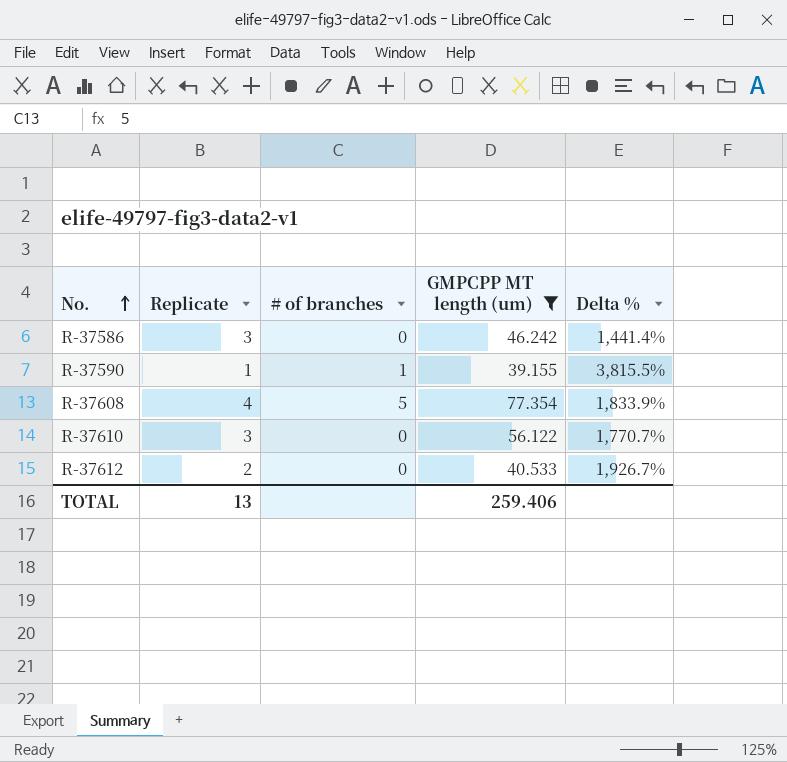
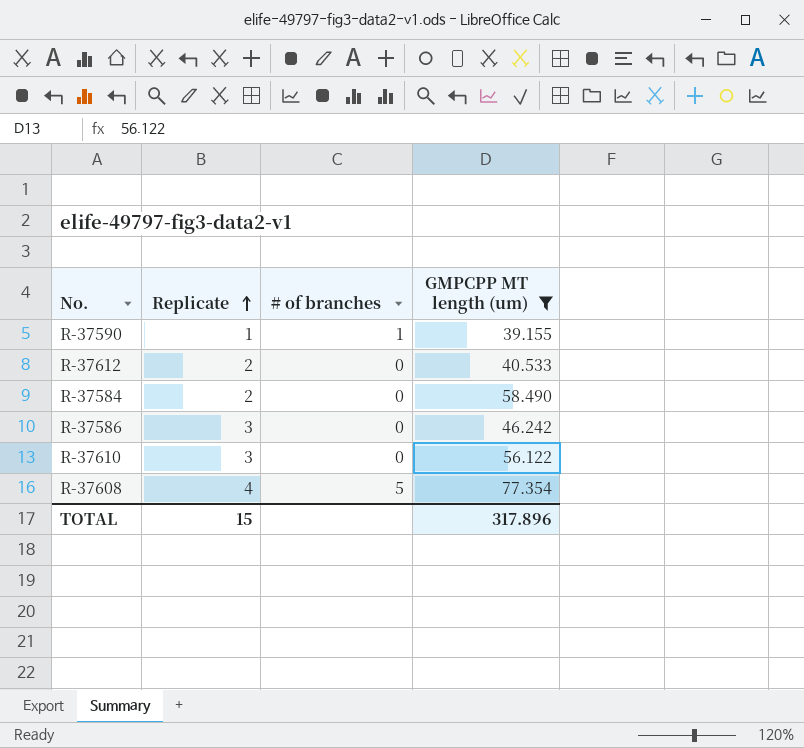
row order: No. ascending -> Replicate ascending
column Delta % | formula: ([GMPCPP MT length (um)] - [Replicate]) / [Replicate] -> none
row R-37584: none -> 2 | 0 | 58.490
TOTAL | Replicate: 13 -> 15
TOTAL | GMPCPP MT length (um): 259.406 -> 317.896

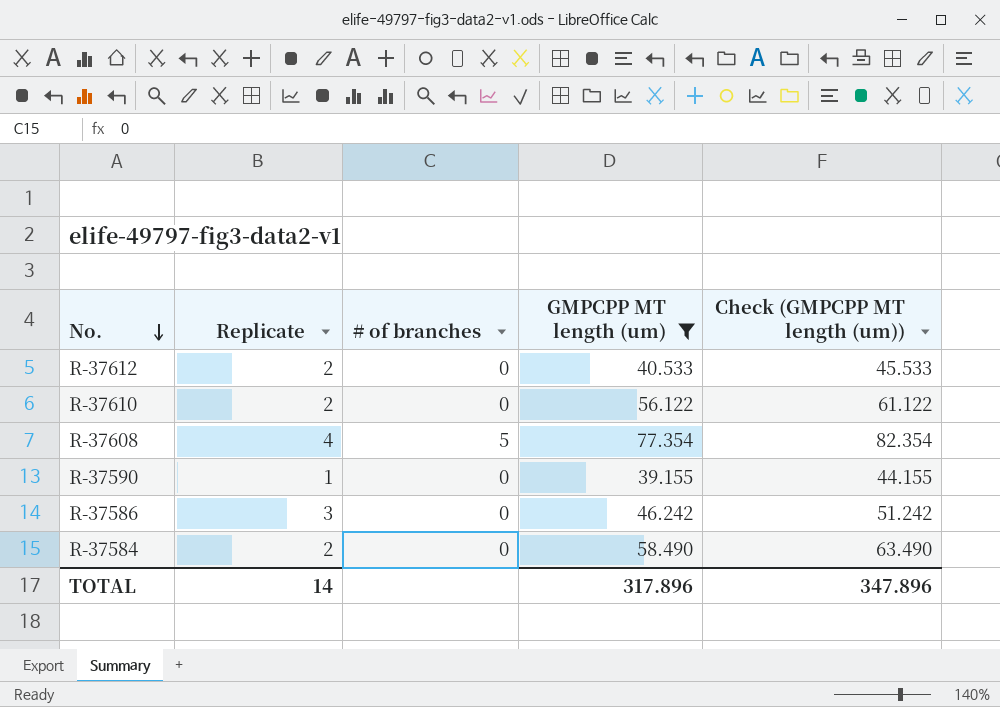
row order: Replicate ascending -> No. descending
column Check (GMPCPP MT length (um)) | formula: none -> [GMPCPP MT length (um)] + 5
R-37610 | Replicate: 3 -> 2
R-37590 | # of branches: 1 -> 0
TOTAL | Replicate: 15 -> 14

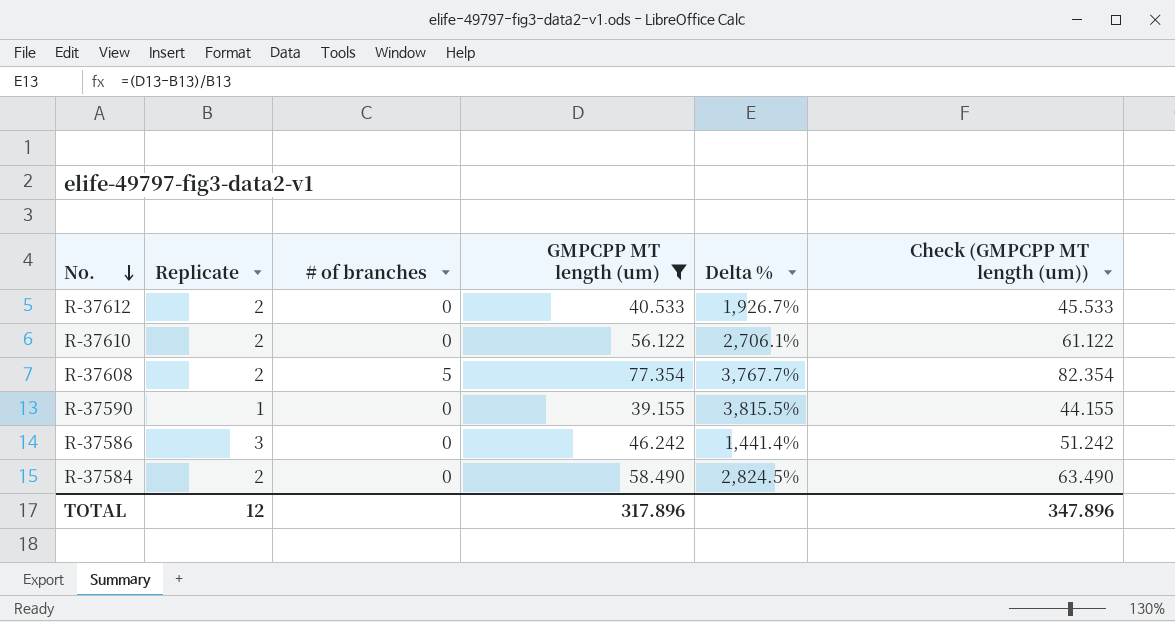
column Delta % | formula: none -> ([GMPCPP MT length (um)] - [Replicate]) / [Replicate]
R-37608 | Replicate: 4 -> 2
TOTAL | Replicate: 14 -> 12

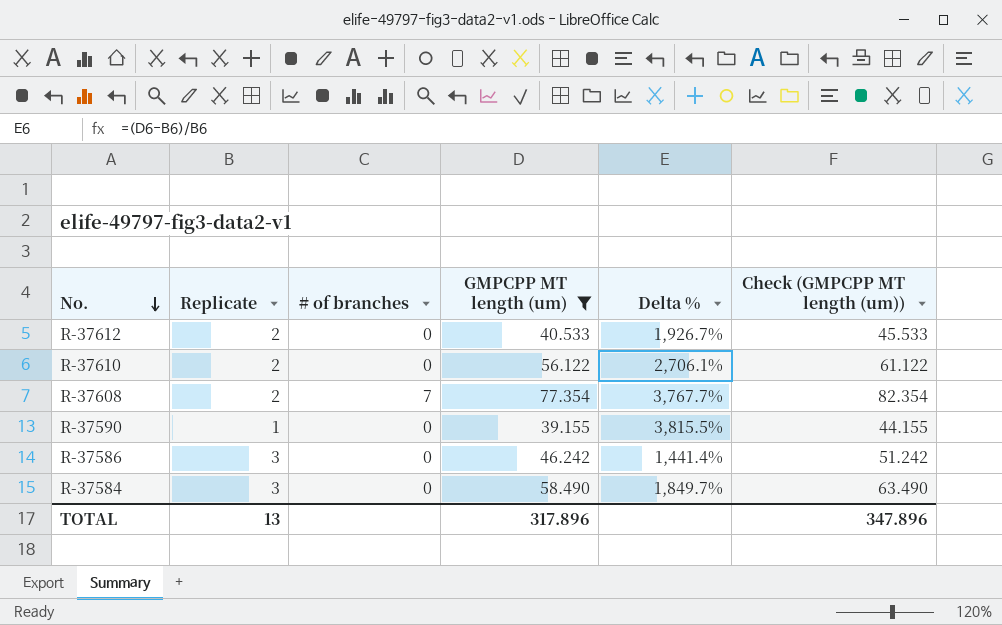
R-37608 | # of branches: 5 -> 7
R-37584 | Replicate: 2 -> 3
R-37584 | Delta %: 2,824.5% -> 1,849.7%
TOTAL | Replicate: 12 -> 13

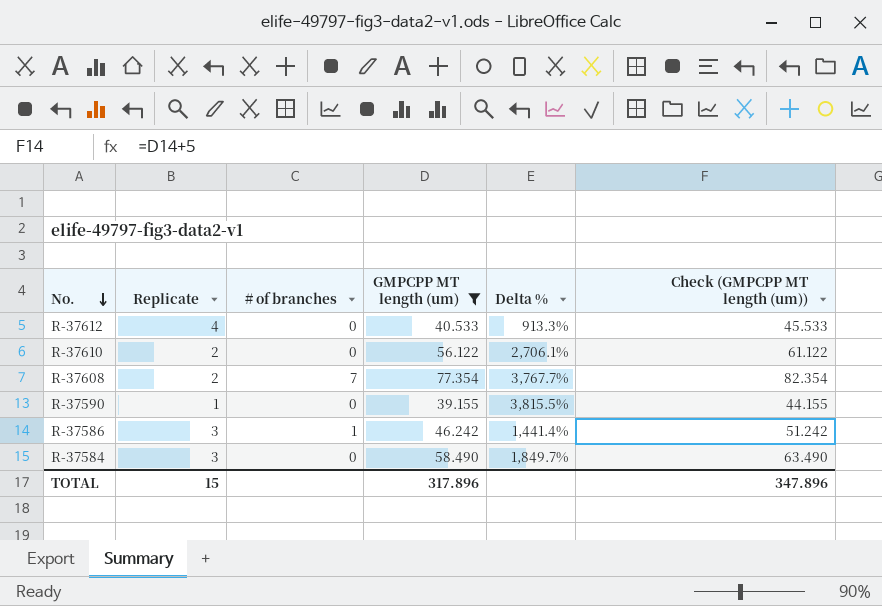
R-37612 | Replicate: 2 -> 4
R-37612 | Delta %: 1,926.7% -> 913.3%
R-37586 | # of branches: 0 -> 1
TOTAL | Replicate: 13 -> 15

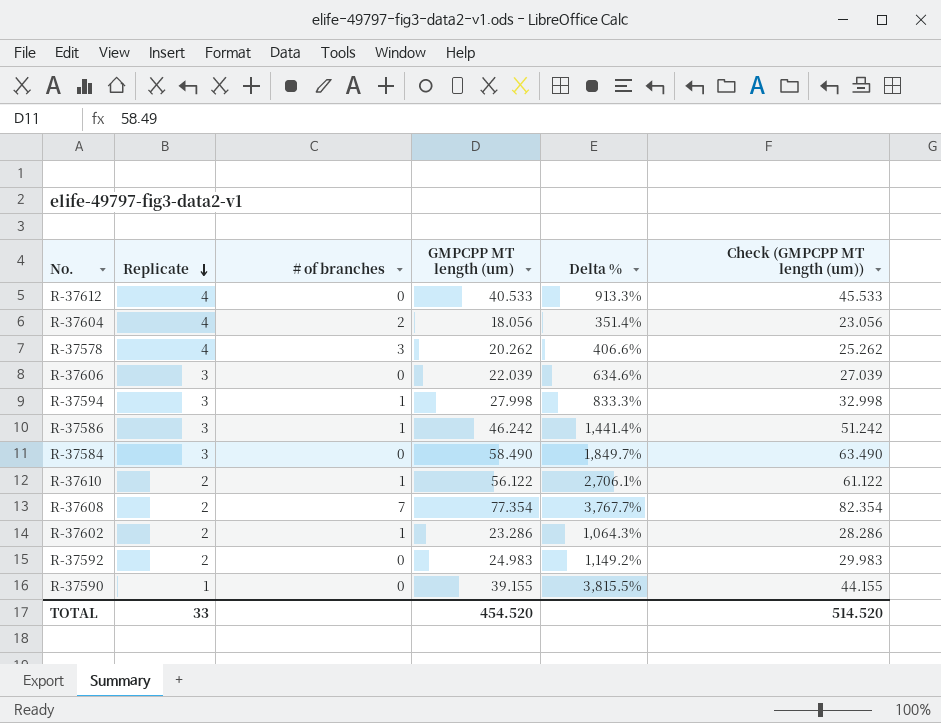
filter: GMPCPP MT length (um) >= 39.155 -> none
row order: No. descending -> Replicate descending
R-37610 | # of branches: 0 -> 1
TOTAL | Replicate: 15 -> 33
TOTAL | GMPCPP MT length (um): 317.896 -> 454.520
TOTAL | Check (GMPCPP MT length (um)): 347.896 -> 514.520

